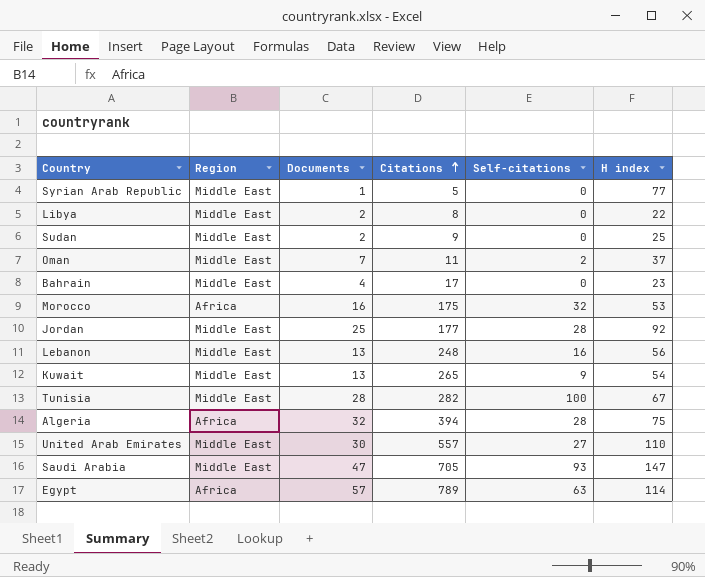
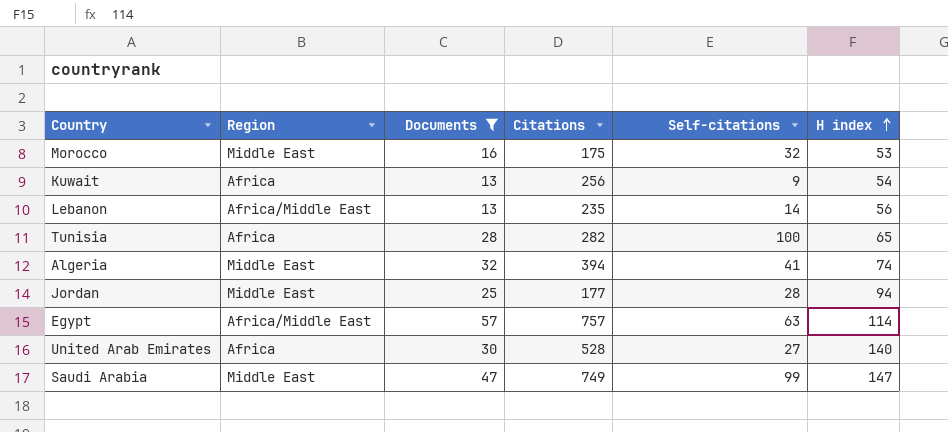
filter: none -> Documents >= 13
row order: Citations ascending -> H index ascending
Morocco | Region: Africa -> Middle East
Kuwait | Region: Middle East -> Africa
Kuwait | Citations: 265 -> 256
Lebanon | Region: Middle East -> Africa/Middle East
Lebanon | Citations: 248 -> 235
Lebanon | Self-citations: 16 -> 14
Tunisia | Region: Middle East -> Africa
Tunisia | H index: 67 -> 65
Algeria | Region: Africa -> Middle East
Algeria | Self-citations: 28 -> 41
Algeria | H index: 75 -> 74
Jordan | H index: 92 -> 94
Egypt | Region: Africa -> Africa/Middle East
Egypt | Citations: 789 -> 757
United Arab Emirates | Region: Middle East -> Africa
United Arab Emirates | Citations: 557 -> 528
United Arab Emirates | H index: 110 -> 140
Saudi Arabia | Citations: 705 -> 749
Saudi Arabia | Self-citations: 93 -> 99

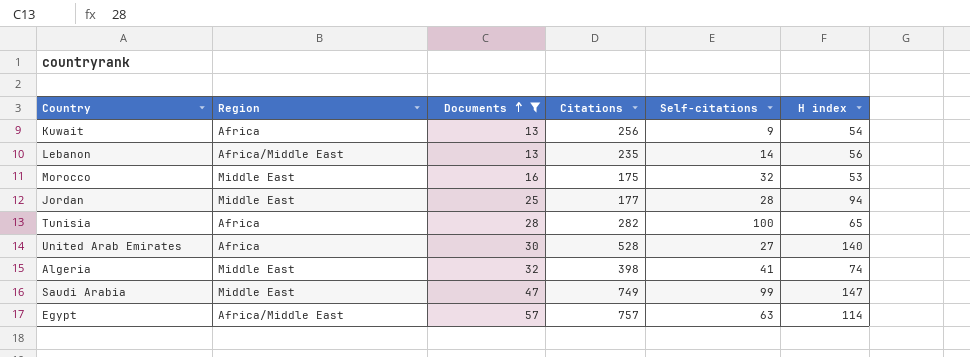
row order: H index ascending -> Documents ascending
Algeria | Citations: 394 -> 398

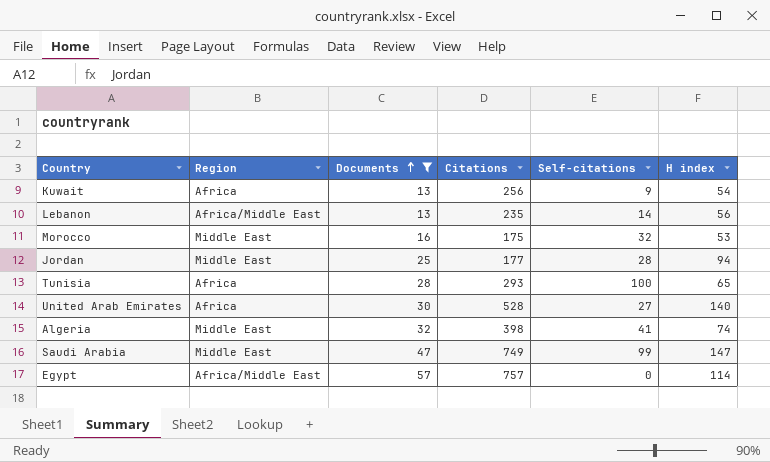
Tunisia | Citations: 282 -> 293
Egypt | Self-citations: 63 -> 0

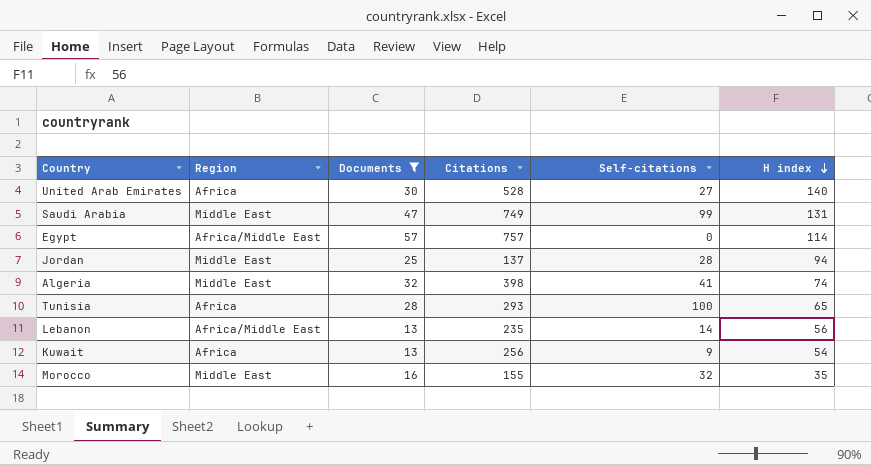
row order: Documents ascending -> H index descending
Saudi Arabia | H index: 147 -> 131
Jordan | Citations: 177 -> 137
Morocco | Citations: 175 -> 155
Morocco | H index: 53 -> 35

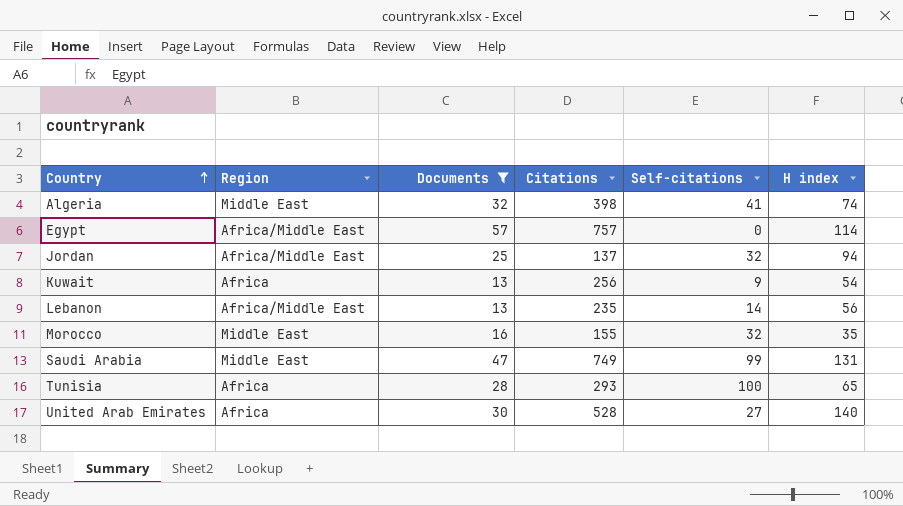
row order: H index descending -> Country ascending
Jordan | Region: Middle East -> Africa/Middle East
Jordan | Self-citations: 28 -> 32

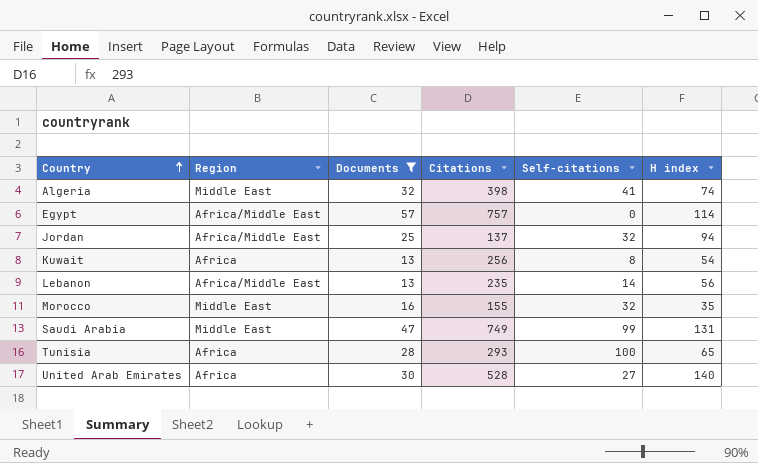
Kuwait | Self-citations: 9 -> 8

